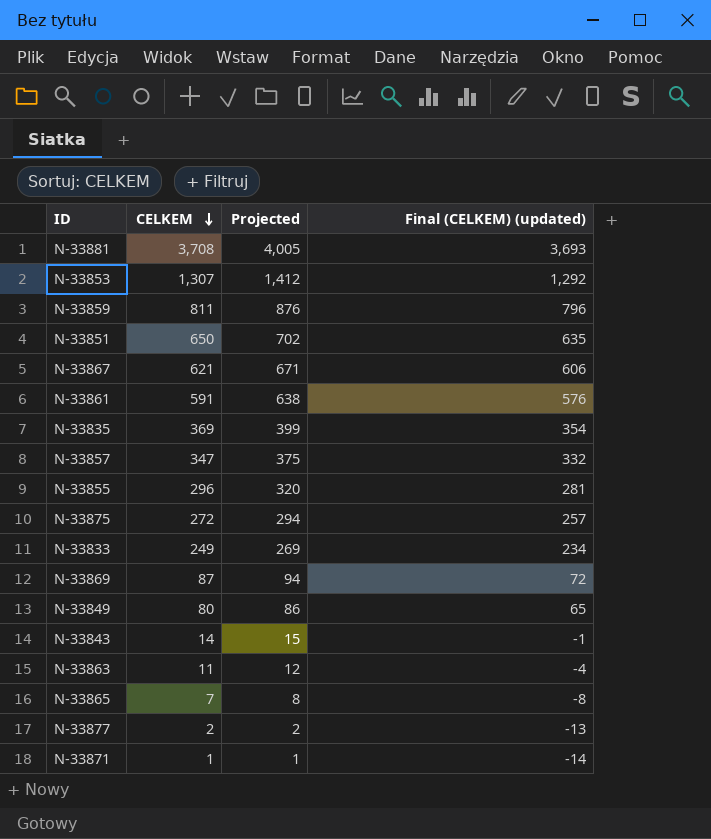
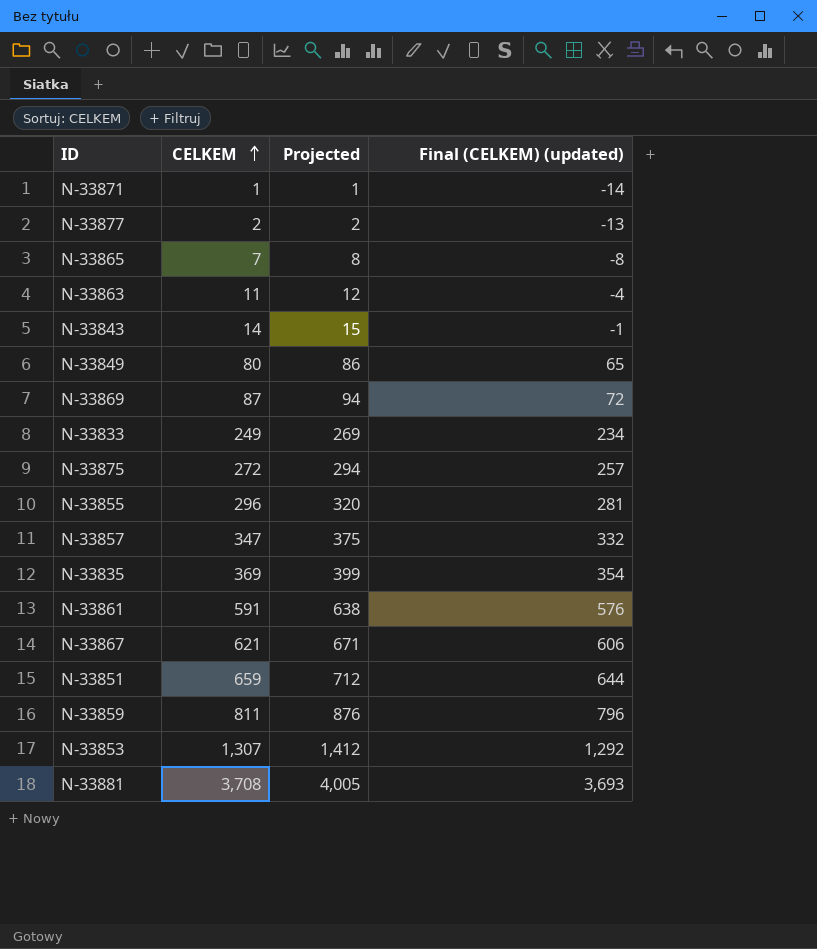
row order: CELKEM descending -> CELKEM ascending
N-33851 | CELKEM: 650 -> 659
N-33851 | Projected: 702 -> 712
N-33851 | Final (CELKEM) (updated): 635 -> 644

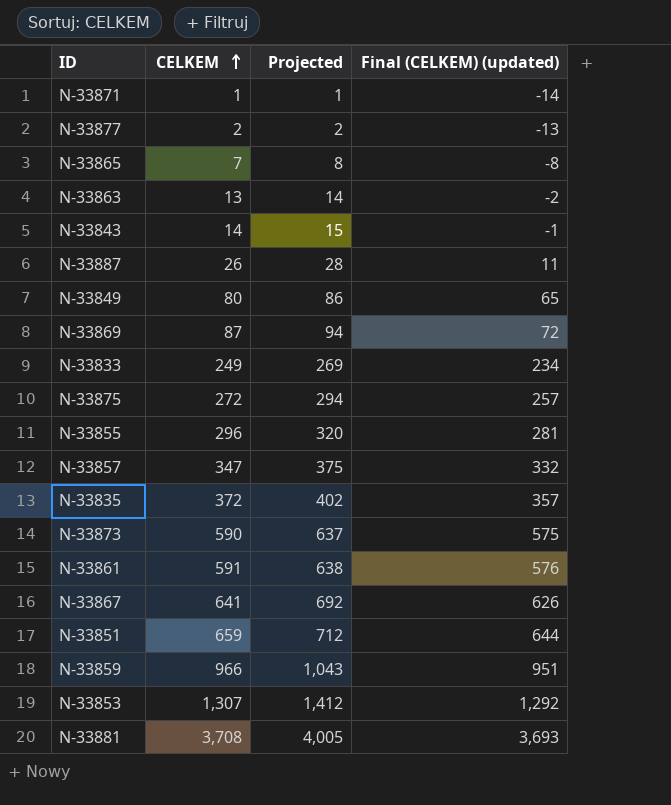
N-33863 | CELKEM: 11 -> 13
N-33863 | Projected: 12 -> 14
N-33863 | Final (CELKEM) (updated): -4 -> -2
row N-33887: none -> 26 | 28 | 11
N-33835 | CELKEM: 369 -> 372
N-33835 | Projected: 399 -> 402
N-33835 | Final (CELKEM) (updated): 354 -> 357
row N-33873: none -> 590 | 637 | 575
N-33867 | CELKEM: 621 -> 641
N-33867 | Projected: 671 -> 692
N-33867 | Final (CELKEM) (updated): 606 -> 626
N-33859 | CELKEM: 811 -> 966
N-33859 | Projected: 876 -> 1,043
N-33859 | Final (CELKEM) (updated): 796 -> 951

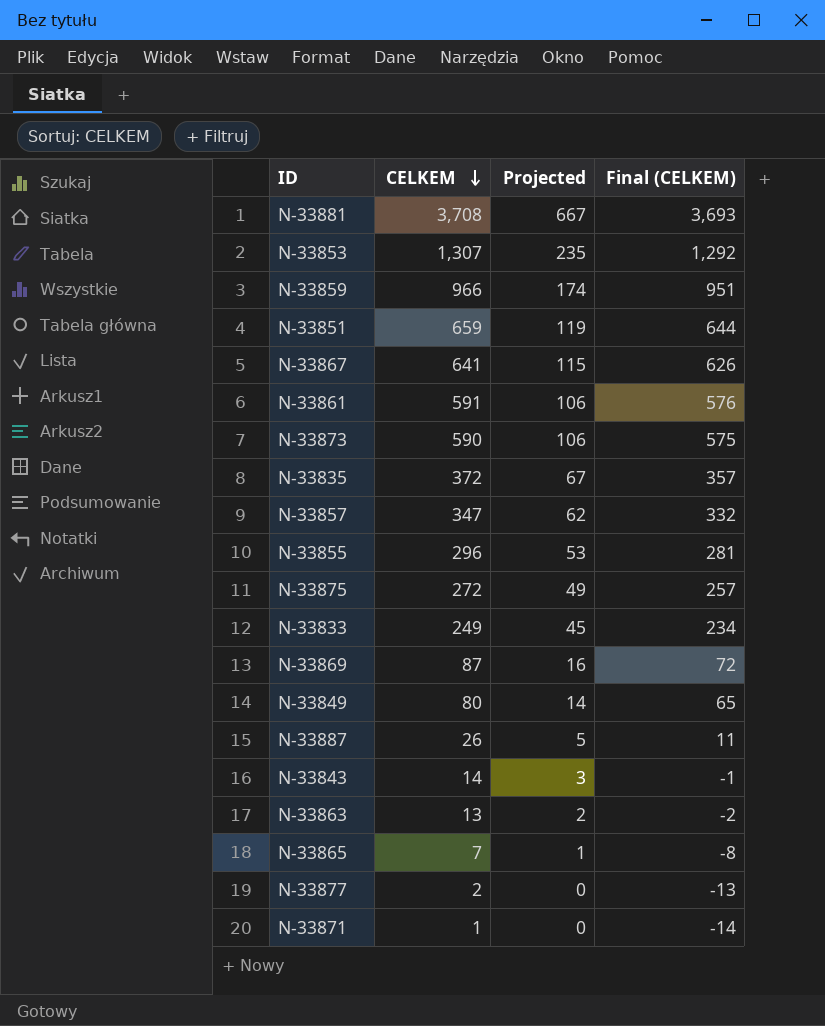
row order: CELKEM ascending -> CELKEM descending
column Projected | formula: [CELKEM] * 1.08 -> [CELKEM] * 0.18
column name: Final (CELKEM) (updated) -> Final (CELKEM)

